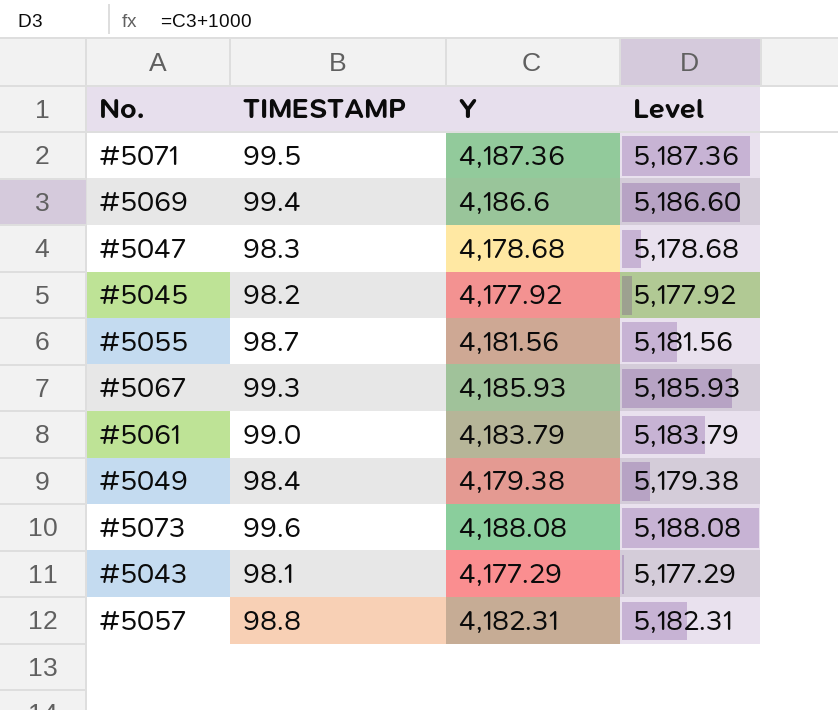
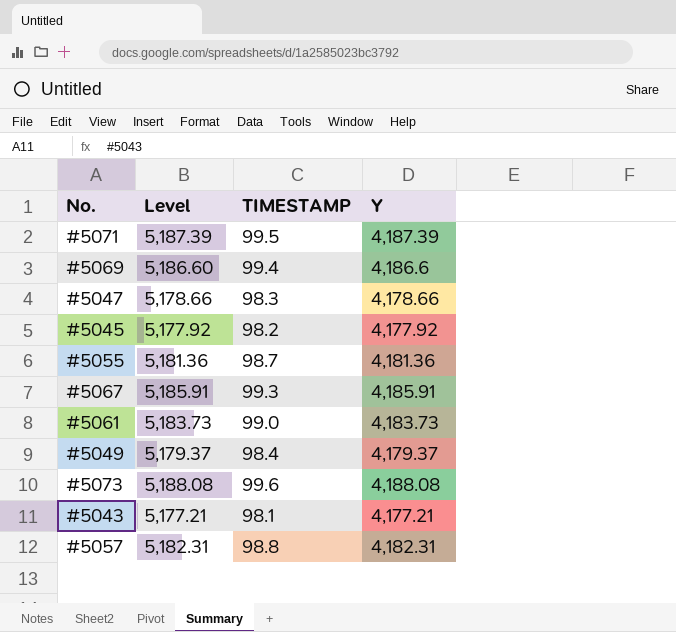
column Level | position: 4 -> 2
#5071 | Level: 5,187.36 -> 5,187.39
#5071 | Y: 4,187.36 -> 4,187.39
#5047 | Level: 5,178.68 -> 5,178.66
#5047 | Y: 4,178.68 -> 4,178.66
#5055 | Level: 5,181.56 -> 5,181.36
#5055 | Y: 4,181.56 -> 4,181.36
#5067 | Level: 5,185.93 -> 5,185.91
#5067 | Y: 4,185.93 -> 4,185.91
#5061 | Level: 5,183.79 -> 5,183.73
#5061 | Y: 4,183.79 -> 4,183.73
#5049 | Level: 5,179.38 -> 5,179.37
#5049 | Y: 4,179.38 -> 4,179.37
#5043 | Level: 5,177.29 -> 5,177.21
#5043 | Y: 4,177.29 -> 4,177.21

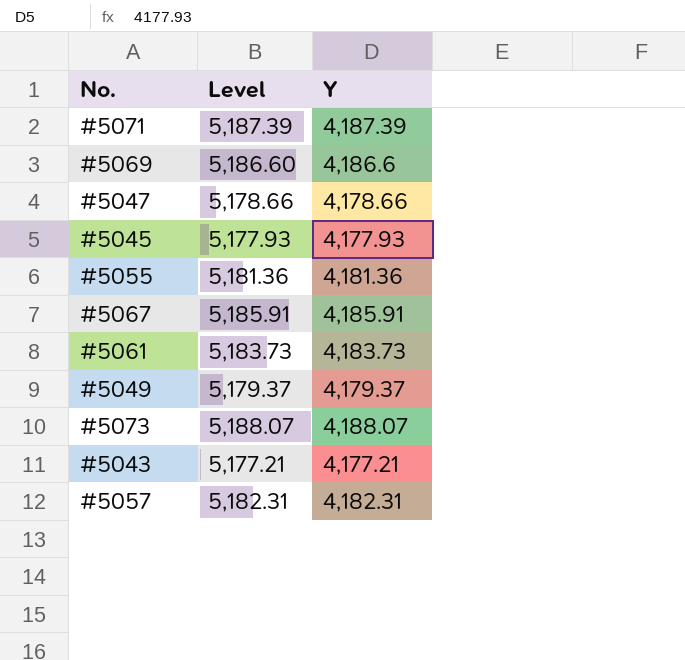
column TIMESTAMP | position: 3 -> none
#5045 | Level: 5,177.92 -> 5,177.93
#5045 | Y: 4,177.92 -> 4,177.93
#5073 | Level: 5,188.08 -> 5,188.07
#5073 | Y: 4,188.08 -> 4,188.07

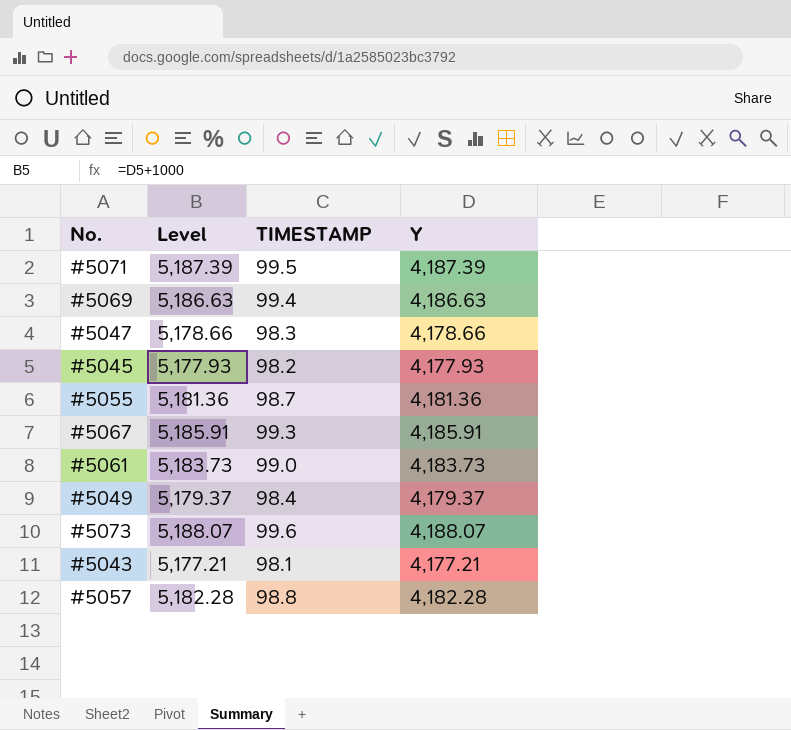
column TIMESTAMP | position: none -> 3
#5069 | Level: 5,186.60 -> 5,186.63
#5069 | Y: 4,186.6 -> 4,186.63
#5057 | Level: 5,182.31 -> 5,182.28
#5057 | Y: 4,182.31 -> 4,182.28

